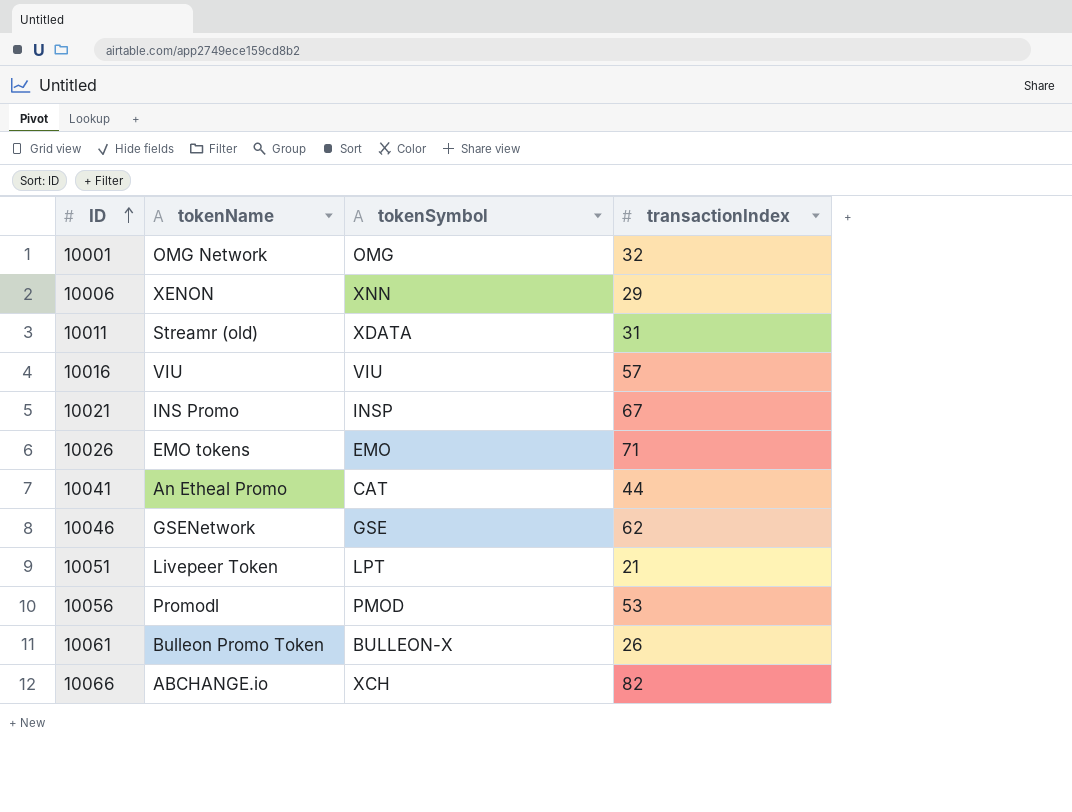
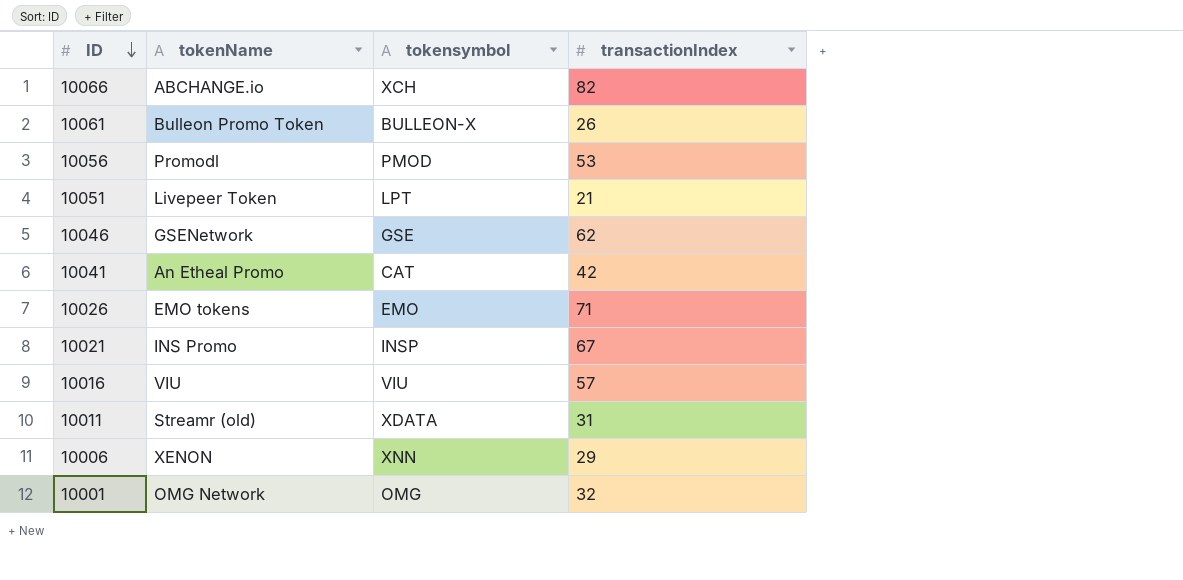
row order: ID ascending -> ID descending
column name: tokenSymbol -> tokensymbol
10041 | transactionIndex: 44 -> 42

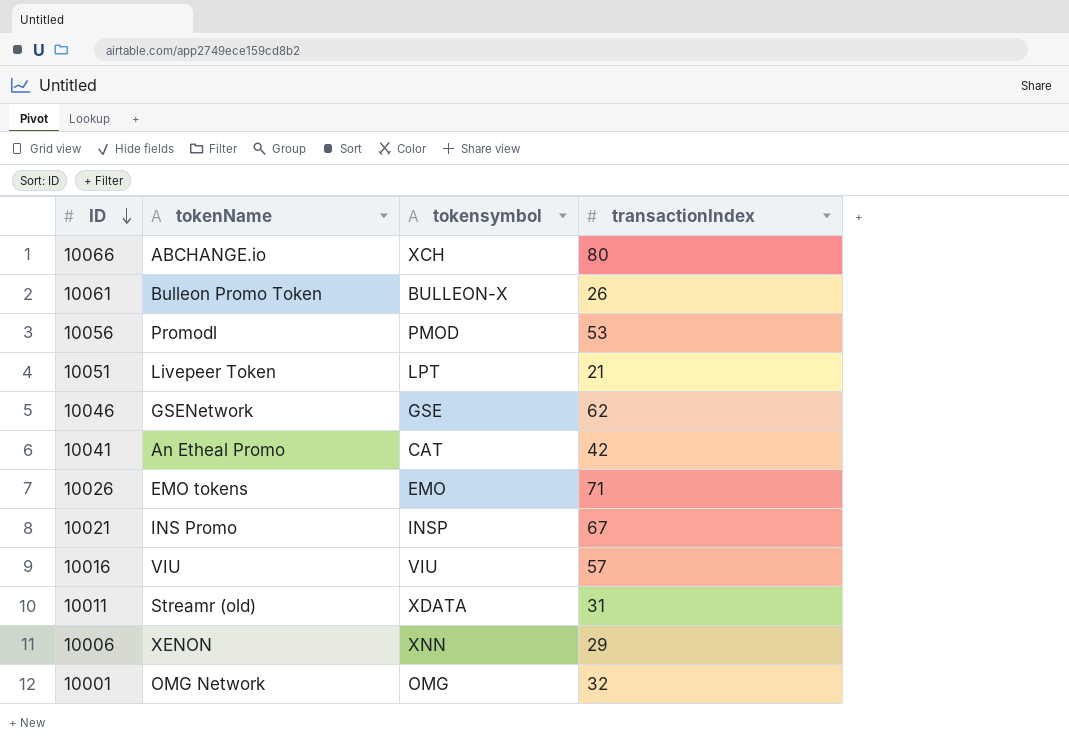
10066 | transactionIndex: 82 -> 80

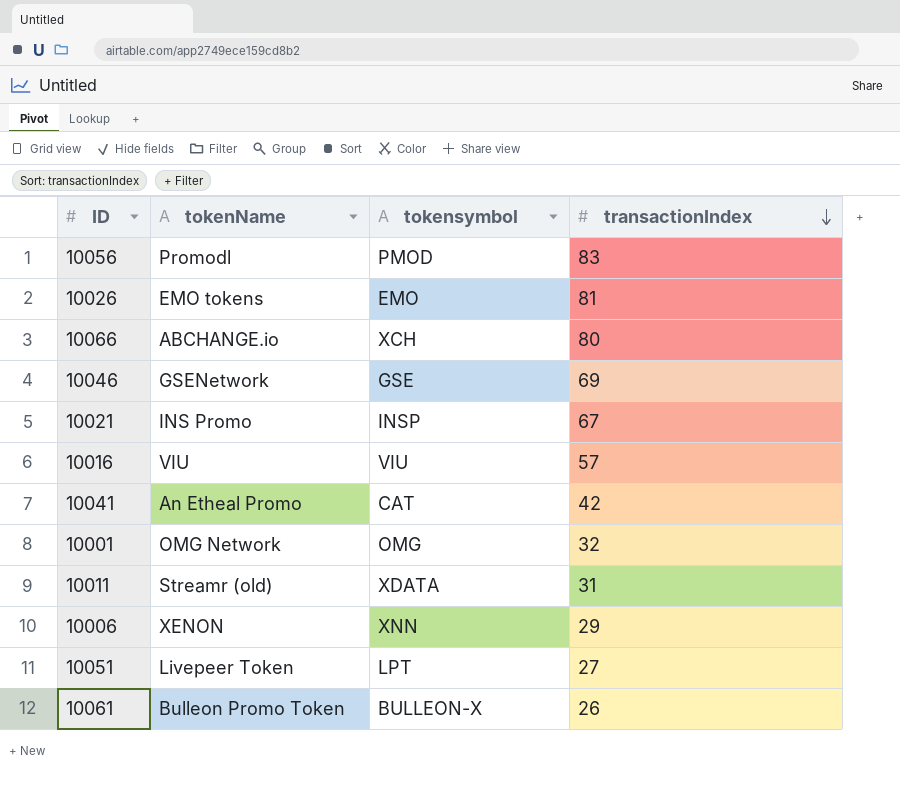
row order: ID descending -> transactionIndex descending
10056 | transactionIndex: 53 -> 83
10026 | transactionIndex: 71 -> 81
10046 | transactionIndex: 62 -> 69
10051 | transactionIndex: 21 -> 27

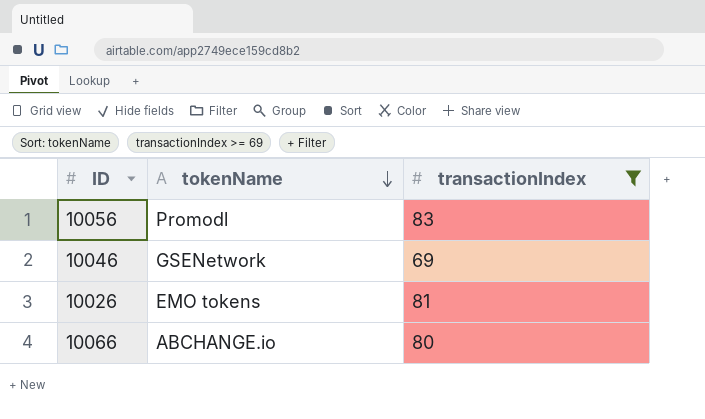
filter: none -> transactionIndex >= 69
row order: transactionIndex descending -> tokenName descending
column tokensymbol | position: 3 -> none

